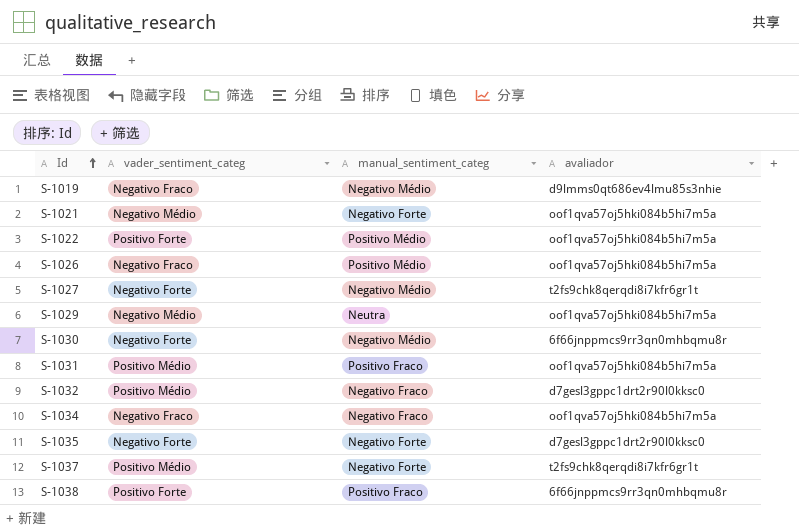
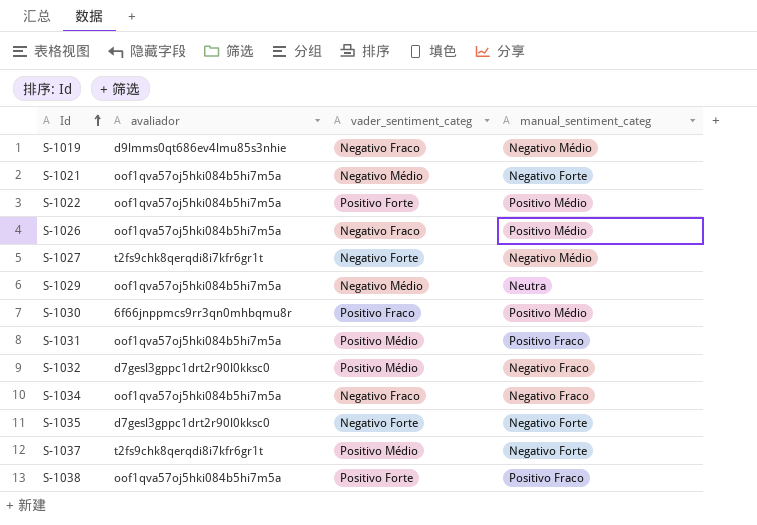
column avaliador | position: 4 -> 2
S-1030 | vader_sentiment_categ: Negativo Forte -> Positivo Fraco
S-1030 | manual_sentiment_categ: Negativo Médio -> Positivo Médio
S-1038 | avaliador: 6f66jnppmcs9rr3qn0mhbqmu8r -> oof1qva57oj5hki084b5hi7m5a

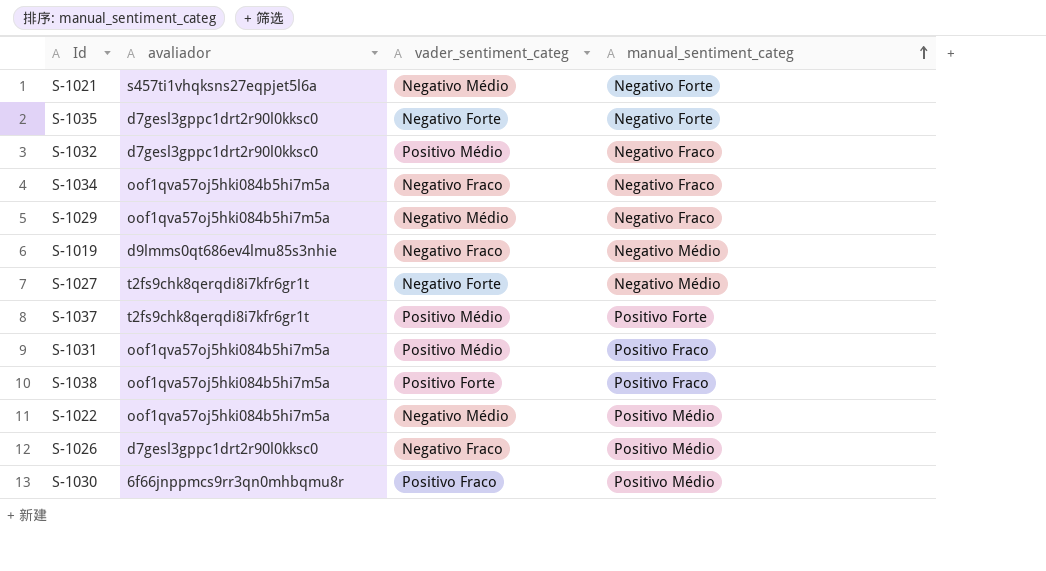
row order: Id ascending -> manual_sentiment_categ ascending
S-1021 | avaliador: oof1qva57oj5hki084b5hi7m5a -> s457ti1vhqksns27eqpjet5l6a
S-1029 | manual_sentiment_categ: Neutra -> Negativo Fraco
S-1037 | manual_sentiment_categ: Negativo Forte -> Positivo Forte
S-1022 | vader_sentiment_categ: Positivo Forte -> Negativo Médio
S-1026 | avaliador: oof1qva57oj5hki084b5hi7m5a -> d7gesl3gppc1drt2r90l0kksc0

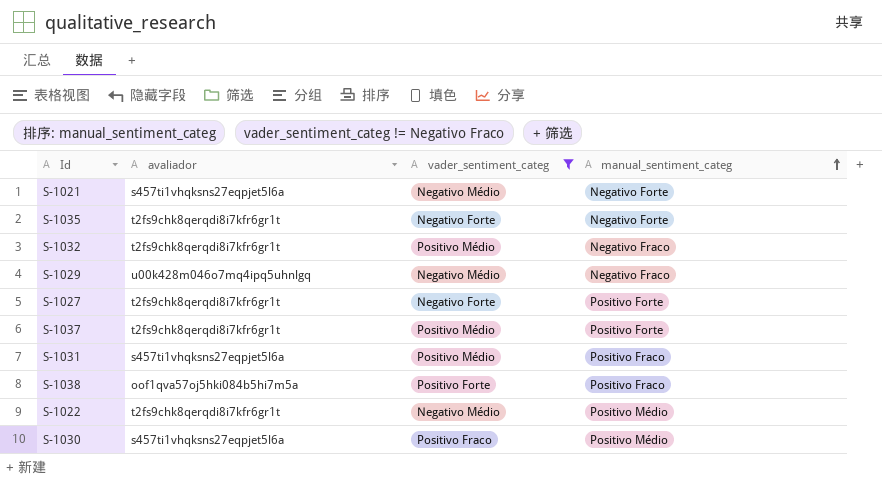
filter: none -> vader_sentiment_categ != Negativo Fraco
S-1035 | avaliador: d7gesl3gppc1drt2r90l0kksc0 -> t2fs9chk8qerqdi8i7kfr6gr1t
S-1032 | avaliador: d7gesl3gppc1drt2r90l0kksc0 -> t2fs9chk8qerqdi8i7kfr6gr1t
S-1029 | avaliador: oof1qva57oj5hki084b5hi7m5a -> u00k428m046o7mq4ipq5uhnlgq
S-1027 | manual_sentiment_categ: Negativo Médio -> Positivo Forte
S-1031 | avaliador: oof1qva57oj5hki084b5hi7m5a -> s457ti1vhqksns27eqpjet5l6a
S-1022 | avaliador: oof1qva57oj5hki084b5hi7m5a -> t2fs9chk8qerqdi8i7kfr6gr1t
S-1030 | avaliador: 6f66jnppmcs9rr3qn0mhbqmu8r -> s457ti1vhqksns27eqpjet5l6a

